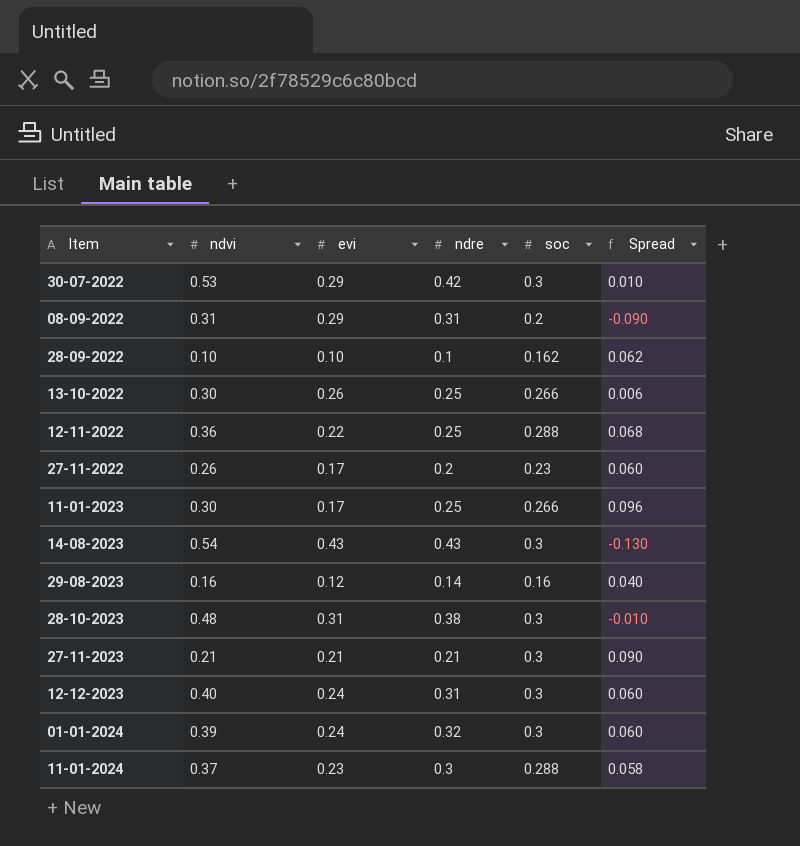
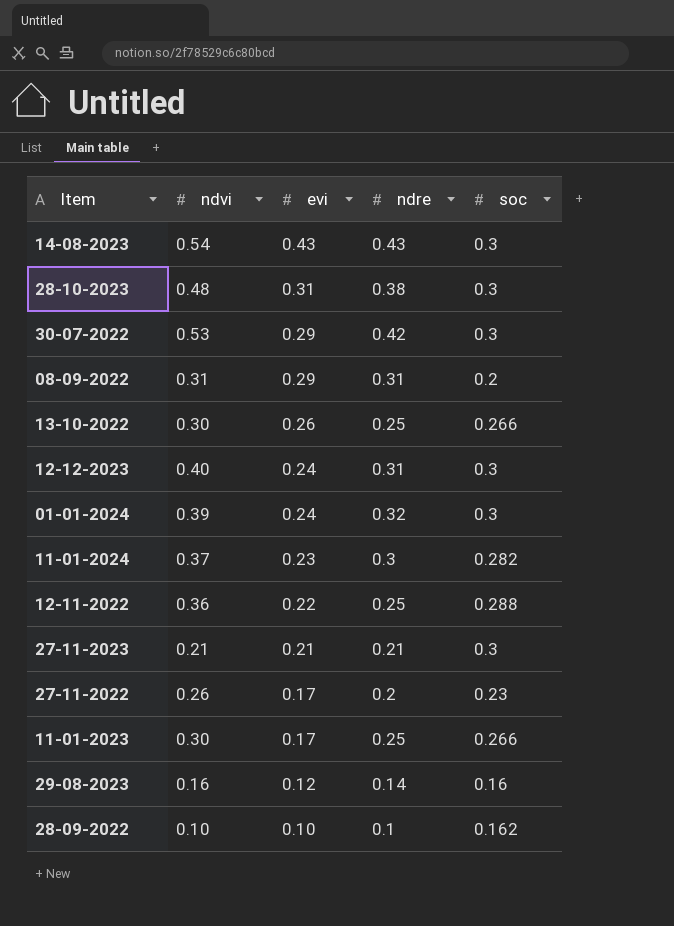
row order: Item ascending -> evi descending
column Spread | formula: [soc] - [evi] -> none
11-01-2024 | soc: 0.288 -> 0.282

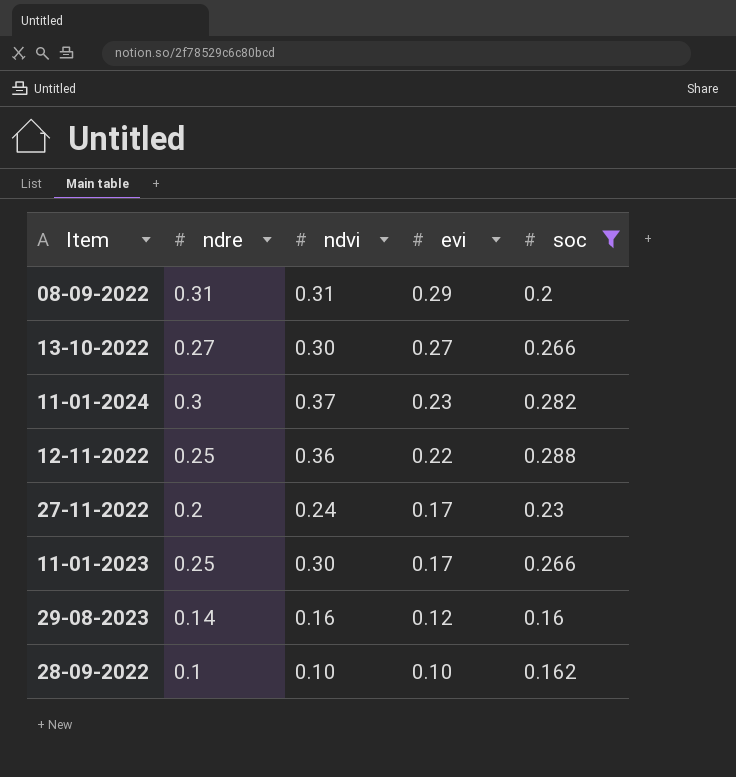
filter: none -> soc != 0.3
column ndre | position: 4 -> 2
13-10-2022 | ndre: 0.25 -> 0.27
13-10-2022 | evi: 0.26 -> 0.27
27-11-2022 | ndvi: 0.26 -> 0.24

